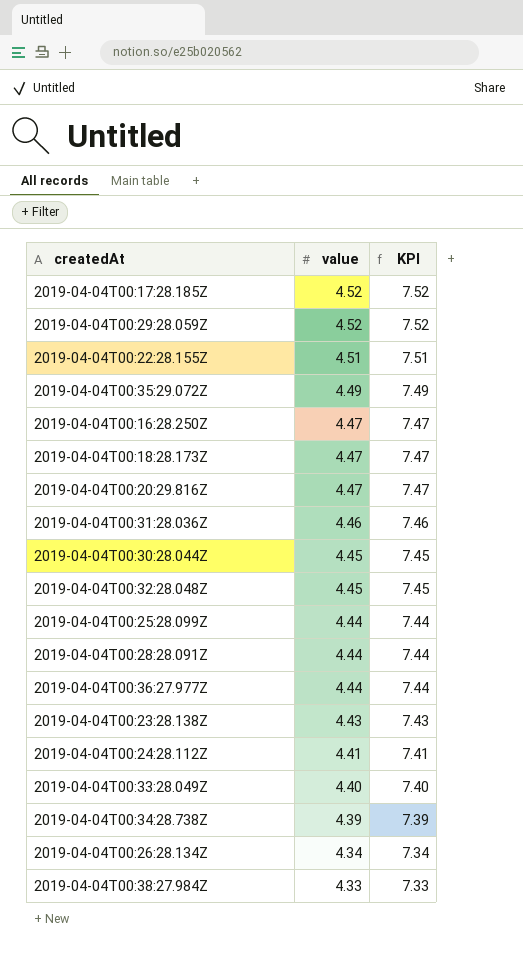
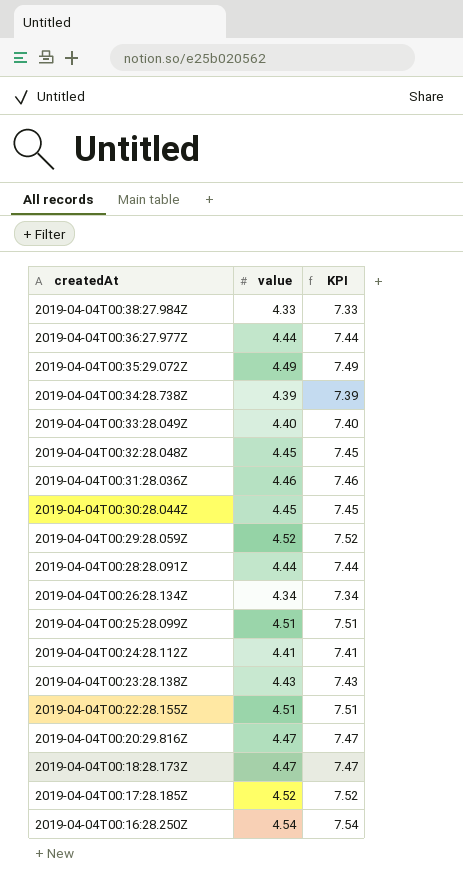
row order: value descending -> createdAt descending
2019-04-04T00:25:28.099Z | value: 4.44 -> 4.51
2019-04-04T00:25:28.099Z | KPI: 7.44 -> 7.51
2019-04-04T00:16:28.250Z | value: 4.47 -> 4.54
2019-04-04T00:16:28.250Z | KPI: 7.47 -> 7.54

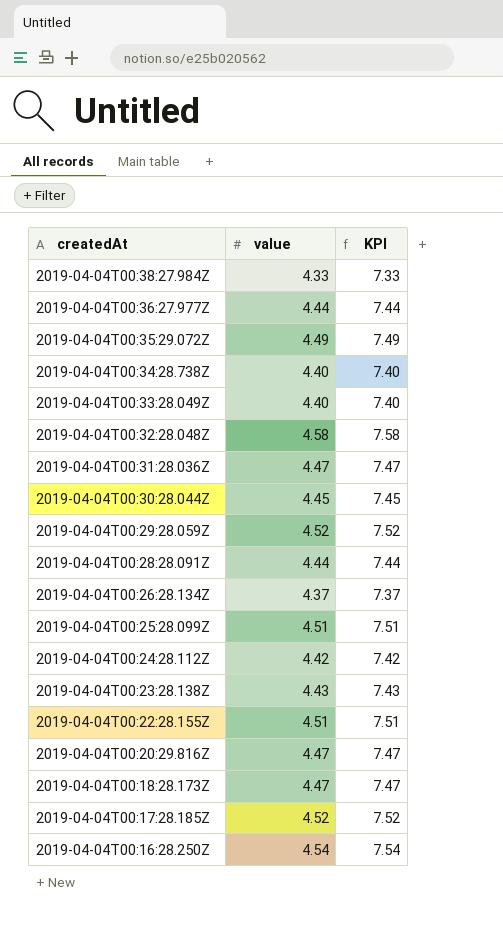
2019-04-04T00:34:28.738Z | value: 4.39 -> 4.40
2019-04-04T00:34:28.738Z | KPI: 7.39 -> 7.40
2019-04-04T00:32:28.048Z | value: 4.45 -> 4.58
2019-04-04T00:32:28.048Z | KPI: 7.45 -> 7.58
2019-04-04T00:31:28.036Z | value: 4.46 -> 4.47
2019-04-04T00:31:28.036Z | KPI: 7.46 -> 7.47
2019-04-04T00:26:28.134Z | value: 4.34 -> 4.37
2019-04-04T00:26:28.134Z | KPI: 7.34 -> 7.37
2019-04-04T00:24:28.112Z | value: 4.41 -> 4.42
2019-04-04T00:24:28.112Z | KPI: 7.41 -> 7.42

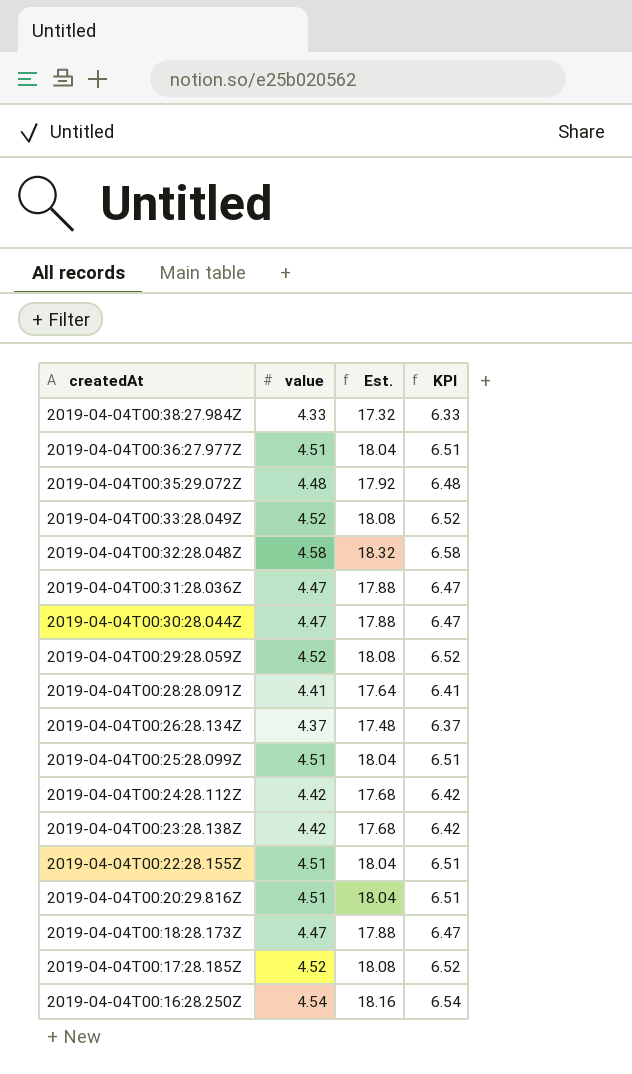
column Est. | formula: none -> [value] * 4
column KPI | formula: [value] + 3 -> [value] + 2
row 2019-04-04T00:34:28.738Z: 4.40 | 7.40 -> none
2019-04-04T00:36:27.977Z | value: 4.44 -> 4.51
2019-04-04T00:35:29.072Z | value: 4.49 -> 4.48
2019-04-04T00:33:28.049Z | value: 4.40 -> 4.52
2019-04-04T00:30:28.044Z | value: 4.45 -> 4.47
2019-04-04T00:28:28.091Z | value: 4.44 -> 4.41
2019-04-04T00:23:28.138Z | value: 4.43 -> 4.42
2019-04-04T00:20:29.816Z | value: 4.47 -> 4.51

